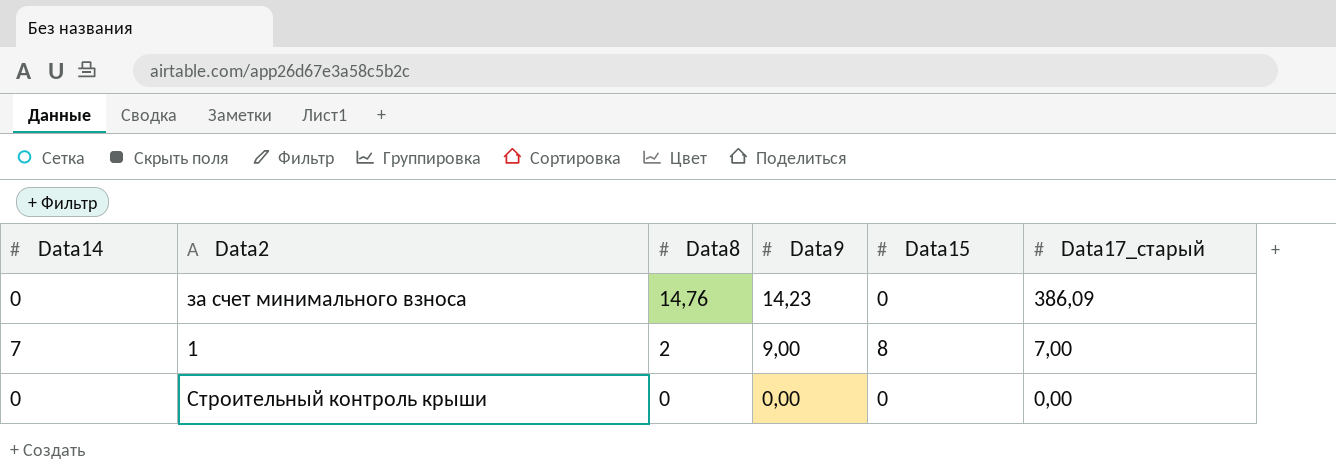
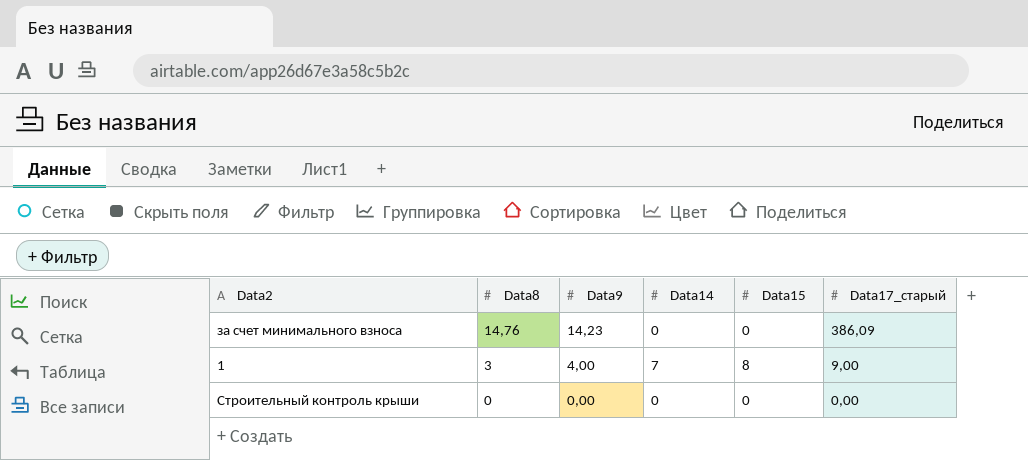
column Data14 | position: 1 -> 4
1 | Data8: 2 -> 3
1 | Data9: 9,00 -> 4,00
1 | Data17_старый: 7,00 -> 9,00

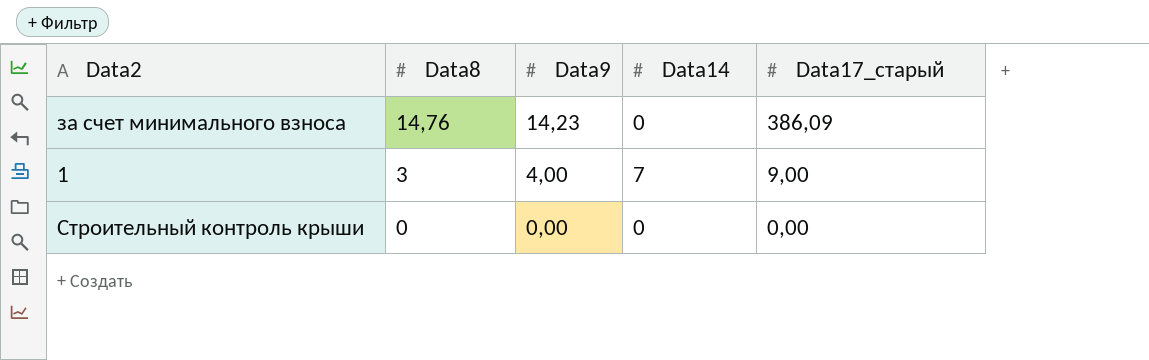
column Data15 | position: 5 -> none

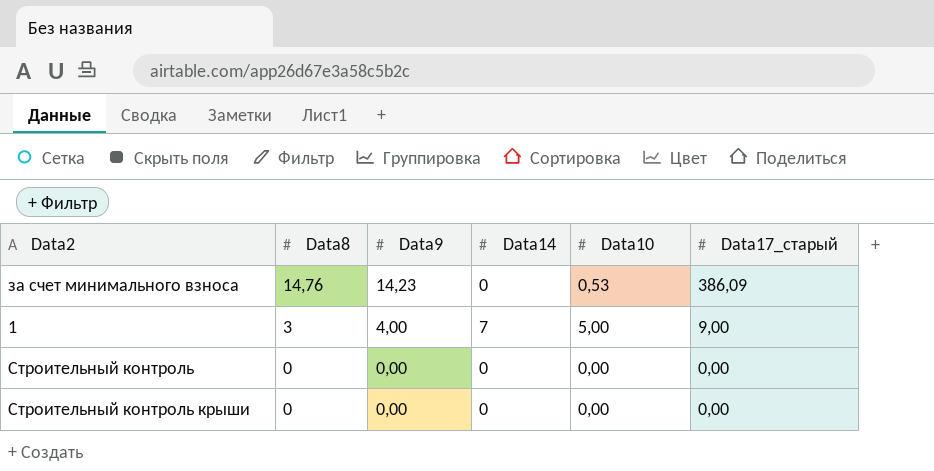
column Data10 | position: none -> 5
row Строительный контроль: none -> 0 | 0,00 | 0 | 0,00 | 0,00

